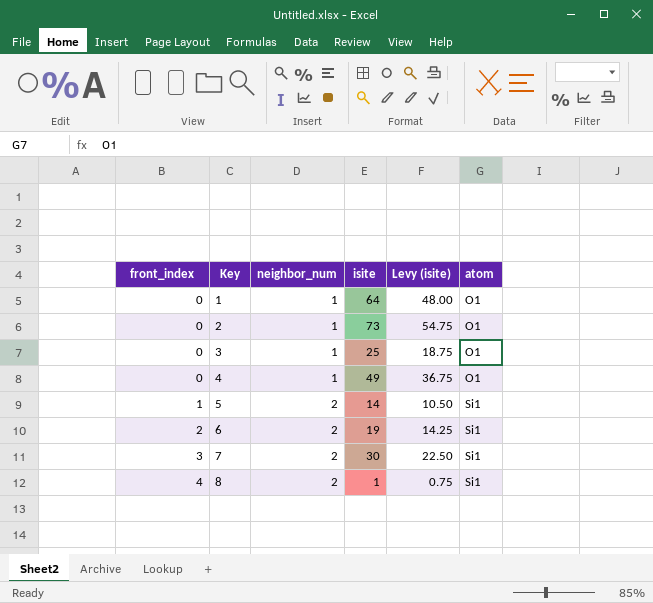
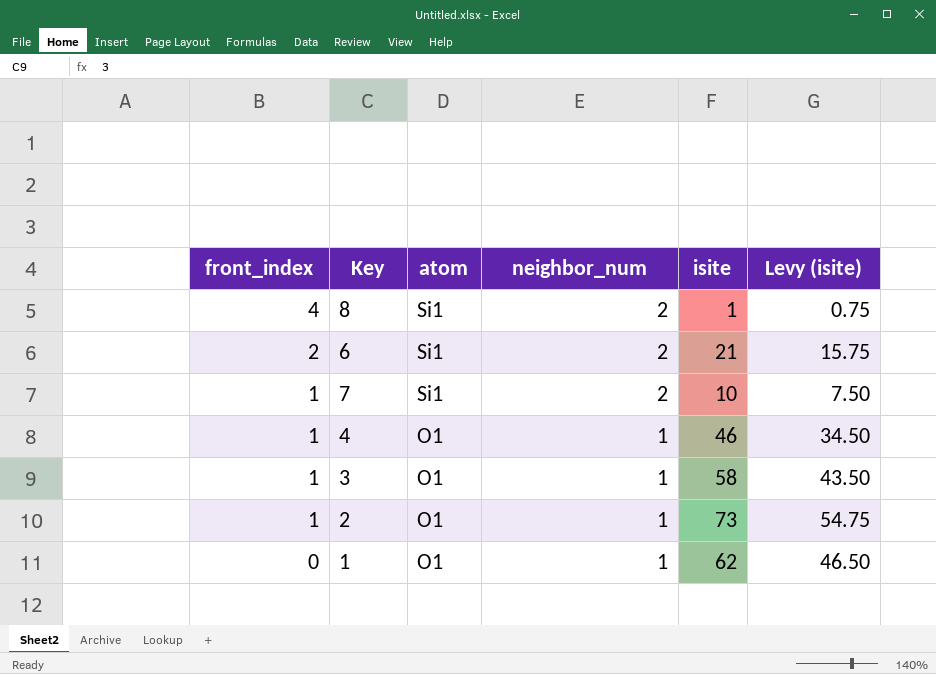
row order: front_index ascending -> front_index descending
column atom | position: 6 -> 3
row 5: 1 | 2 | 14 | 10.50 | Si1 -> none
6 | isite: 19 -> 21
6 | Levy (isite): 14.25 -> 15.75
7 | front_index: 3 -> 1
7 | isite: 30 -> 10
7 | Levy (isite): 22.50 -> 7.50
4 | front_index: 0 -> 1
4 | isite: 49 -> 46
4 | Levy (isite): 36.75 -> 34.50
3 | front_index: 0 -> 1
3 | isite: 25 -> 58
3 | Levy (isite): 18.75 -> 43.50
2 | front_index: 0 -> 1
1 | isite: 64 -> 62
1 | Levy (isite): 48.00 -> 46.50

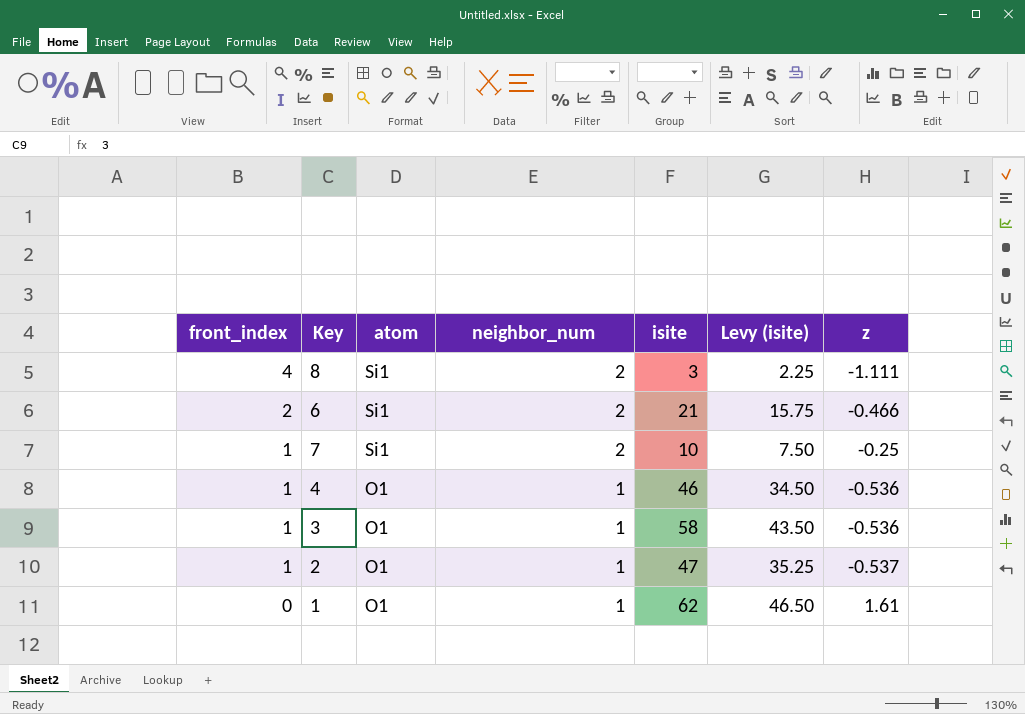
column z | position: none -> 7
8 | isite: 1 -> 3
8 | Levy (isite): 0.75 -> 2.25
2 | isite: 73 -> 47
2 | Levy (isite): 54.75 -> 35.25

